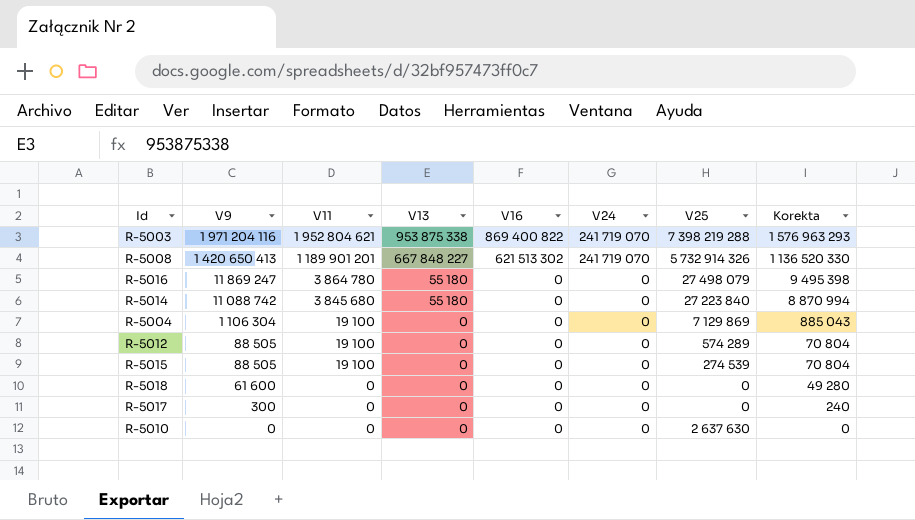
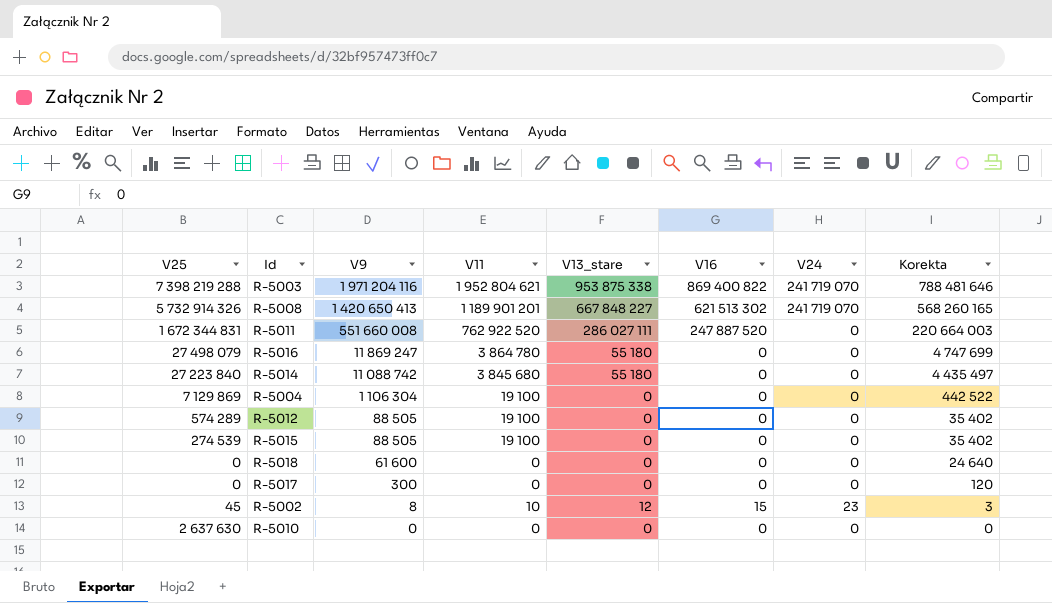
column V25 | position: 7 -> 1
column name: V13 -> V13_stare
column Korekta | formula: [V9] * 0,8 -> [V9] * 0,4
row R-5011: none -> 1 672 344 831 | 551 660 008 | 762 922 520 | 286 027 111 | 247 887 520 | 0 | 220 664 003
row R-5002: none -> 45 | 8 | 10 | 12 | 15 | 23 | 3

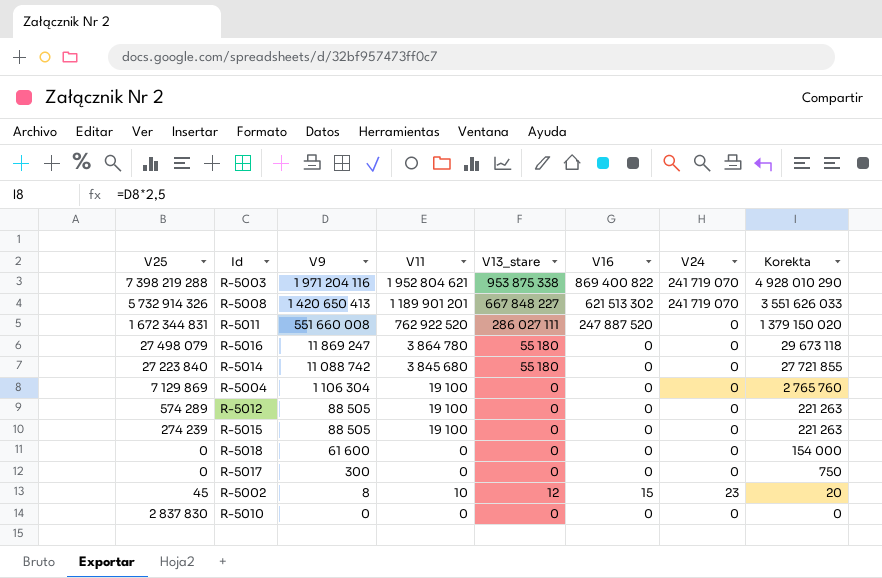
column Korekta | formula: [V9] * 0,4 -> [V9] * 2,5
R-5015 | V25: 274 539 -> 274 239
R-5010 | V25: 2 637 630 -> 2 837 830

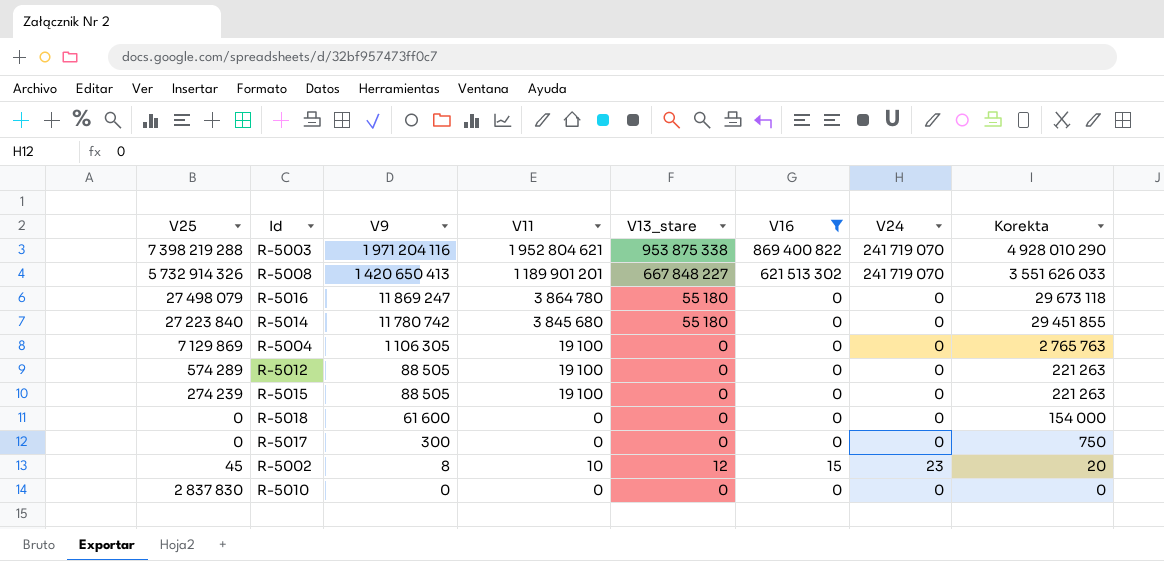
filter: none -> V16 != 247 887 520
R-5014 | V9: 11 088 742 -> 11 780 742
R-5014 | Korekta: 27 721 855 -> 29 451 855
R-5004 | V9: 1 106 304 -> 1 106 305
R-5004 | Korekta: 2 765 760 -> 2 765 763

